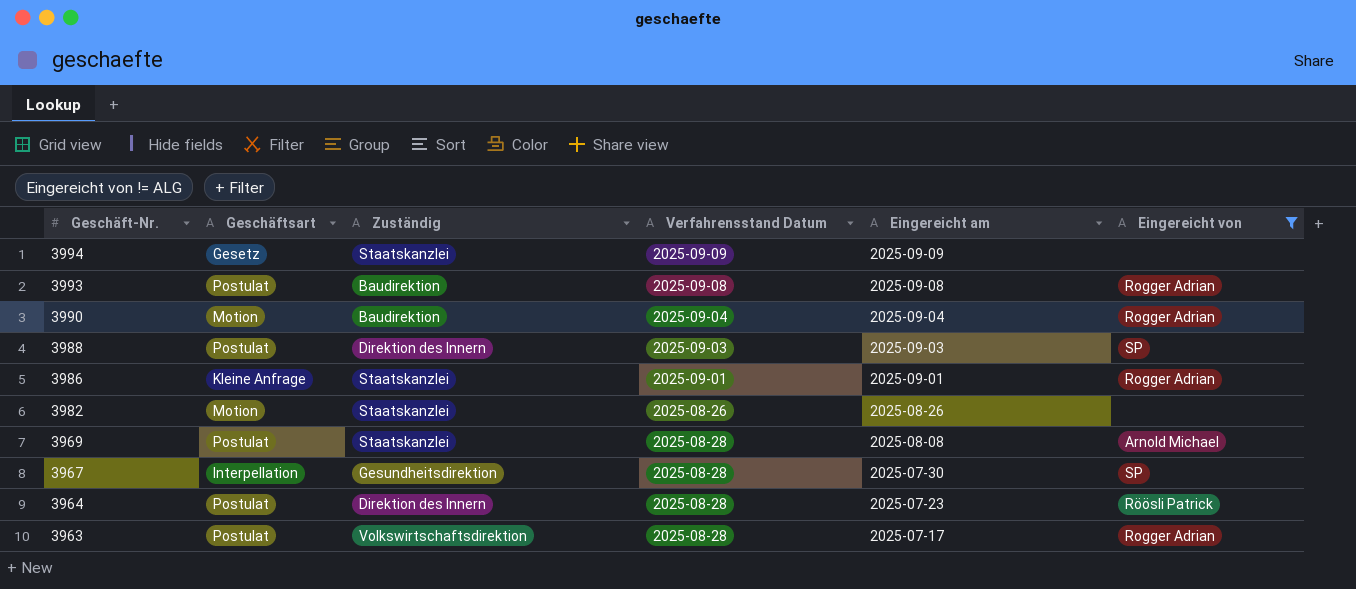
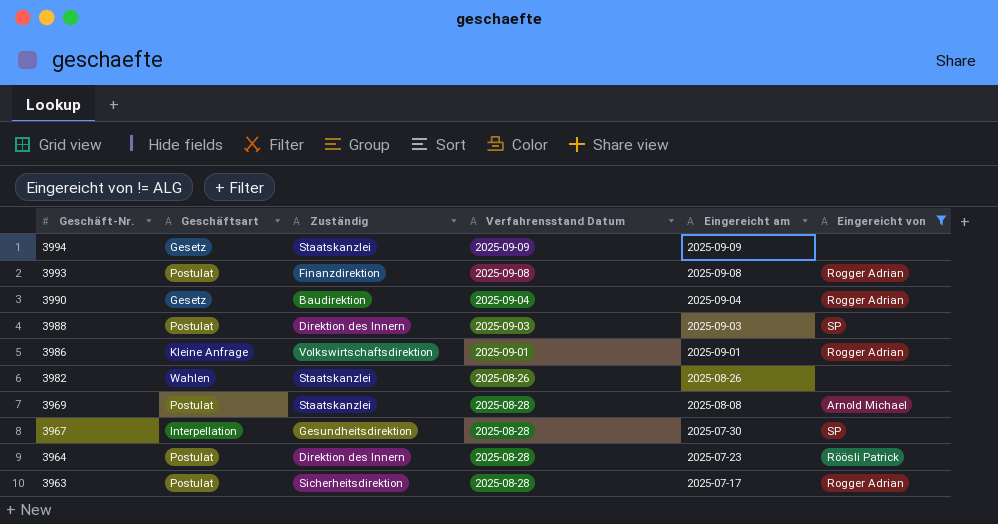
3993 | Zuständig: Baudirektion -> Finanzdirektion
3990 | Geschäftsart: Motion -> Gesetz
3986 | Zuständig: Staatskanzlei -> Volkswirtschaftsdirektion
3982 | Geschäftsart: Motion -> Wahlen
3963 | Zuständig: Volkswirtschaftsdirektion -> Sicherheitsdirektion

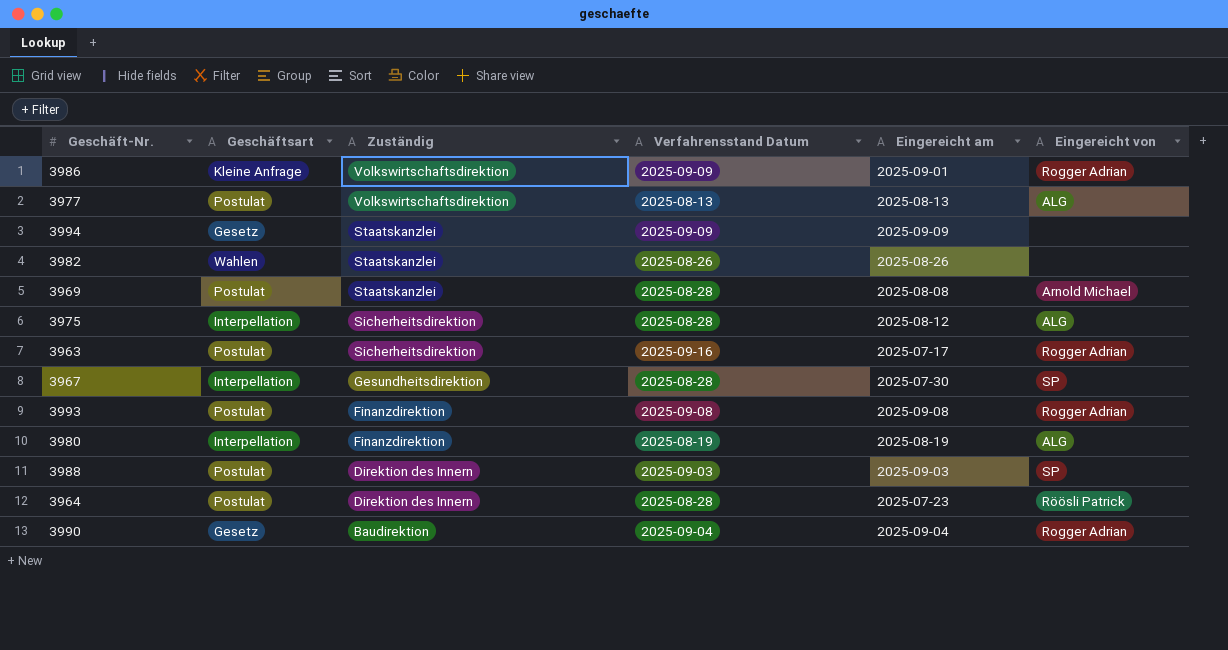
filter: Eingereicht von != ALG -> none
row order: Geschäft-Nr. descending -> Zuständig descending
3986 | Verfahrensstand Datum: 2025-09-01 -> 2025-09-09
3963 | Verfahrensstand Datum: 2025-08-28 -> 2025-09-16

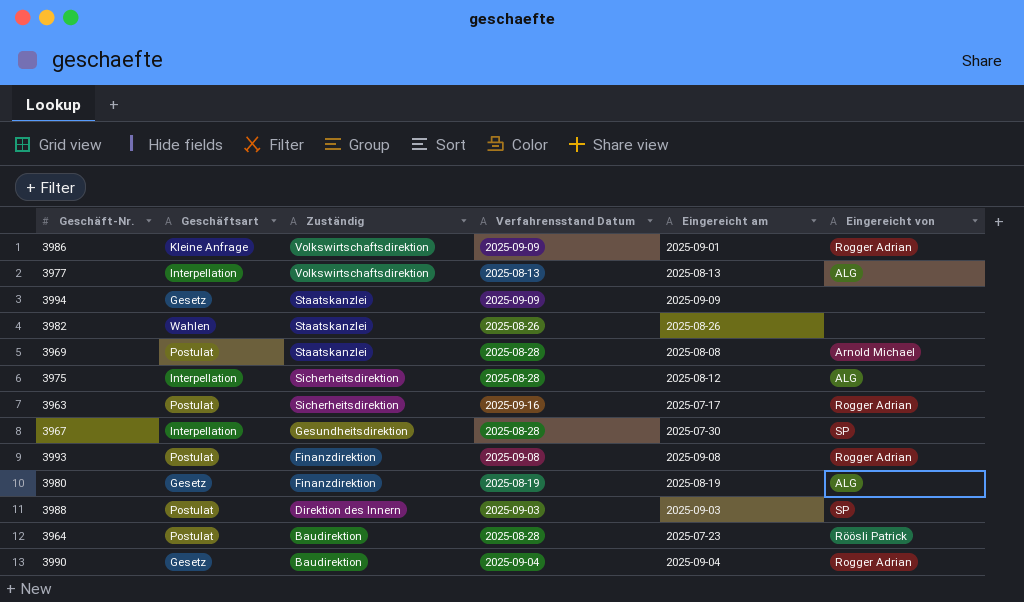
3977 | Geschäftsart: Postulat -> Interpellation
3980 | Geschäftsart: Interpellation -> Gesetz
3964 | Zuständig: Direktion des Innern -> Baudirektion

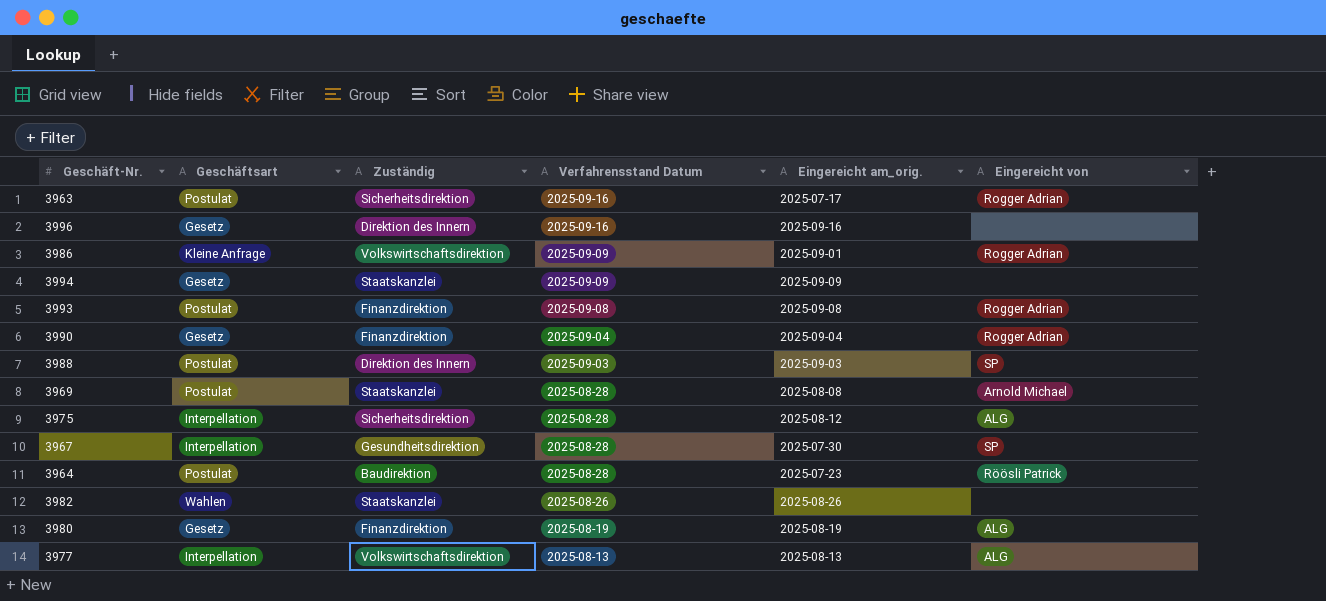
row order: Zuständig descending -> Verfahrensstand Datum descending
column name: Eingereicht am -> Eingereicht am_orig.
row 3996: none -> Gesetz | Direktion des Innern | 2025-09-16 | 2025-09-16 | none
3990 | Zuständig: Baudirektion -> Finanzdirektion

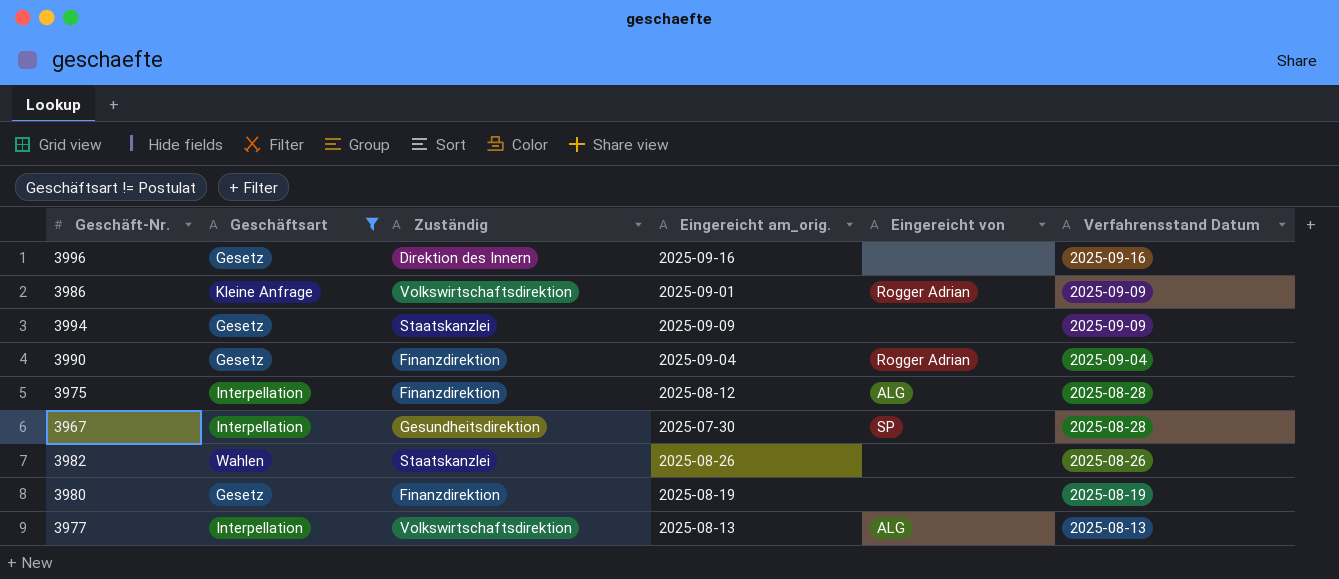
filter: none -> Geschäftsart != Postulat
column Verfahrensstand Datum | position: 4 -> 6
3975 | Zuständig: Sicherheitsdirektion -> Finanzdirektion
3980 | Eingereicht von: ALG -> none

